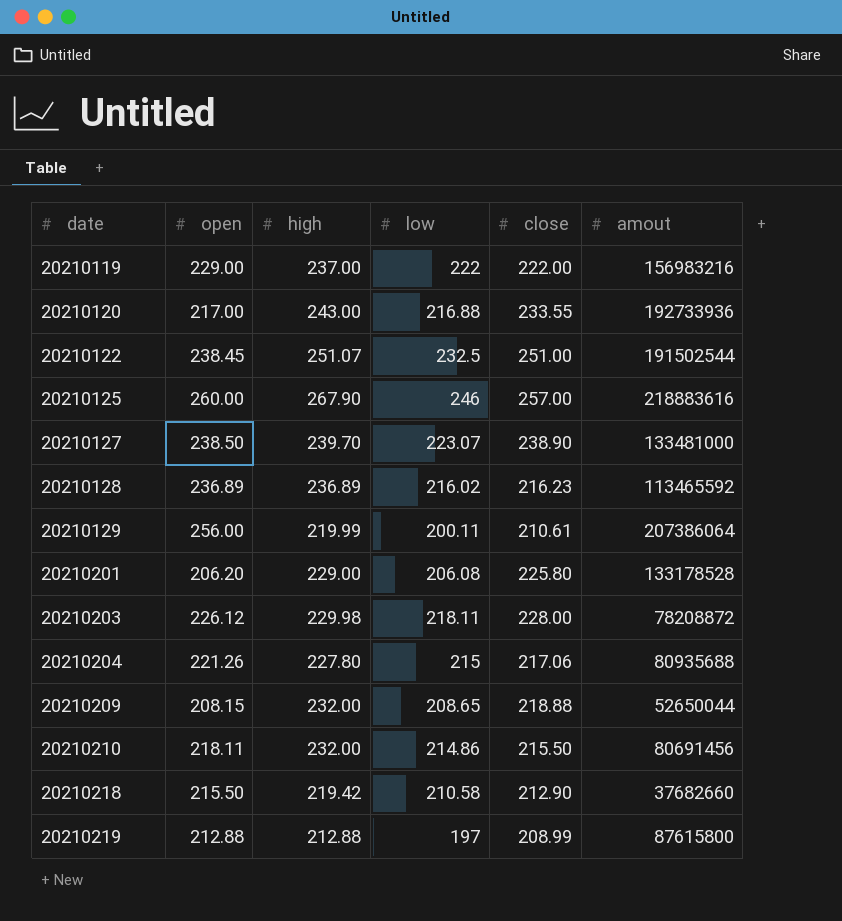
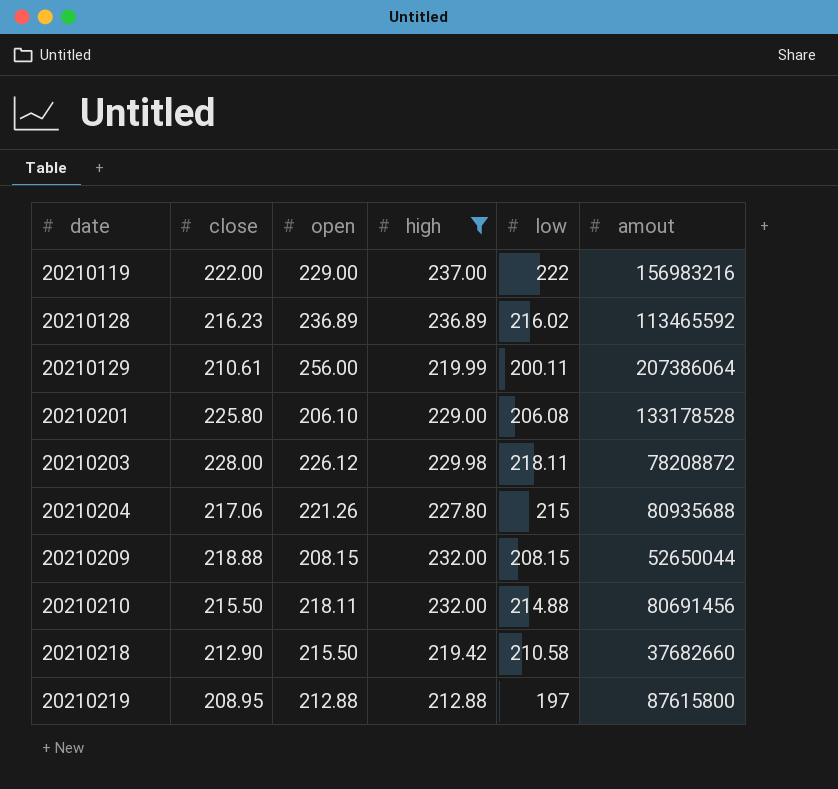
filter: none -> high <= 237.00
column close | position: 5 -> 2
20210201 | open: 206.20 -> 206.10
20210209 | low: 208.65 -> 208.15
20210210 | low: 214.86 -> 214.88
20210219 | close: 208.99 -> 208.95

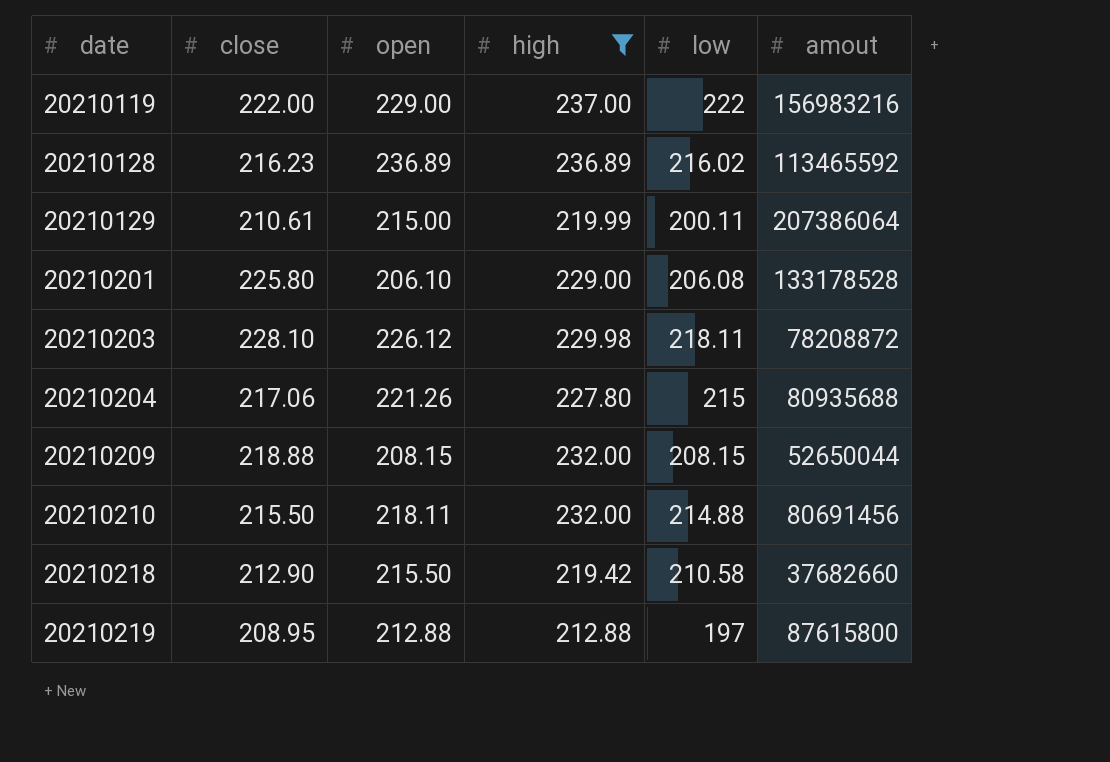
20210129 | open: 256.00 -> 215.00
20210203 | close: 228.00 -> 228.10

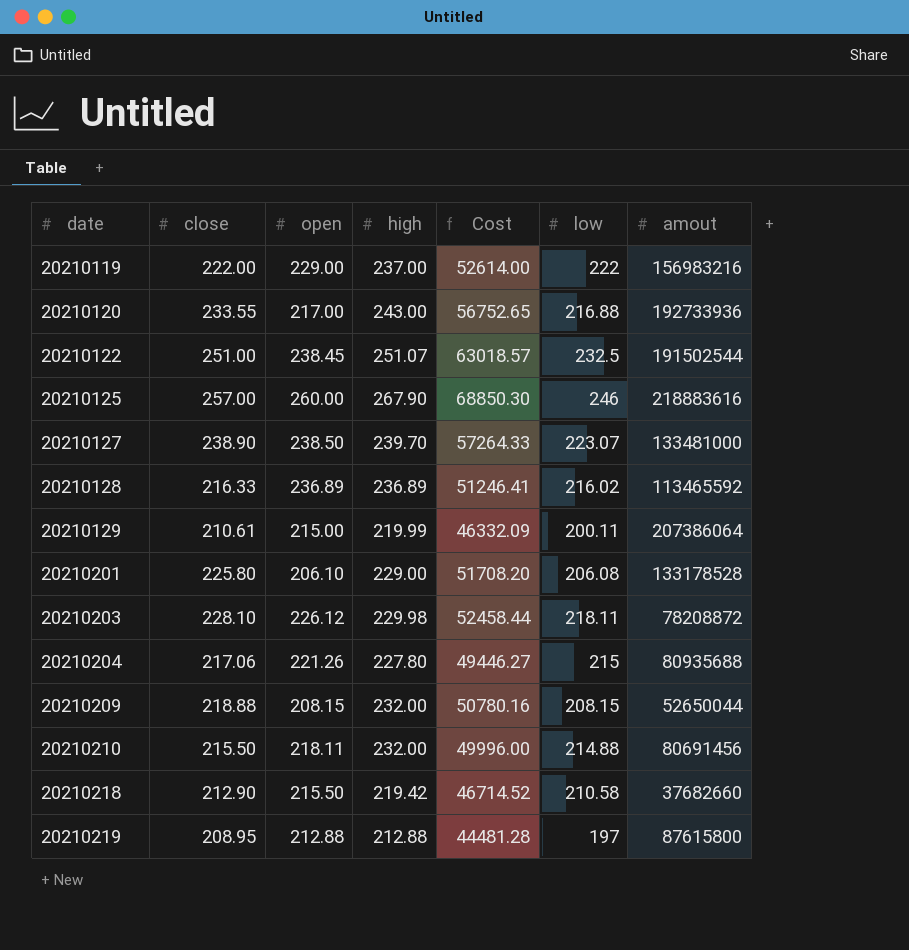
filter: high <= 237.00 -> none
column Cost | formula: none -> [close] * [high]
20210128 | close: 216.23 -> 216.33

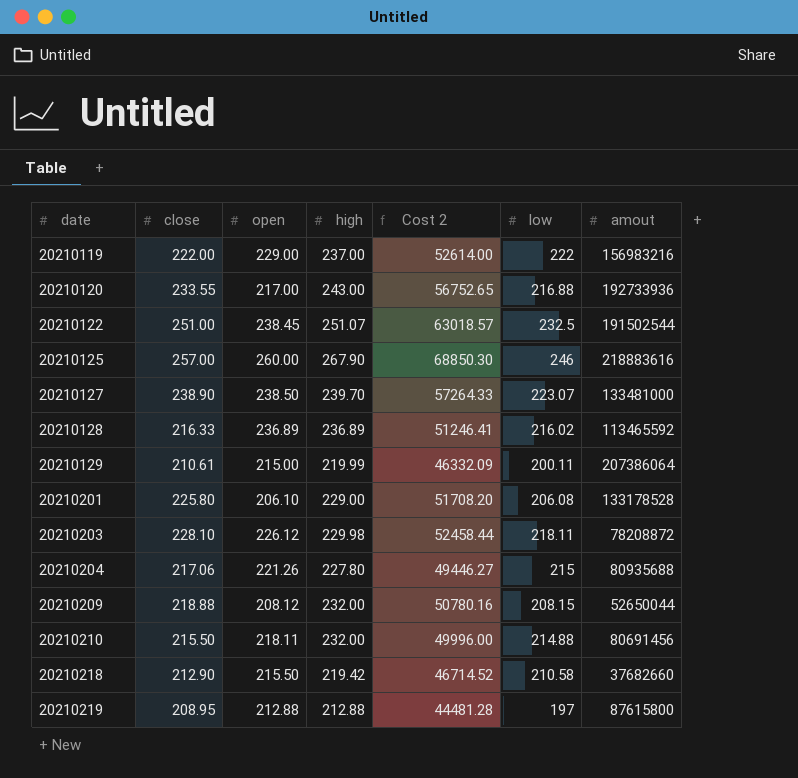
column name: Cost -> Cost 2
20210209 | open: 208.15 -> 208.12

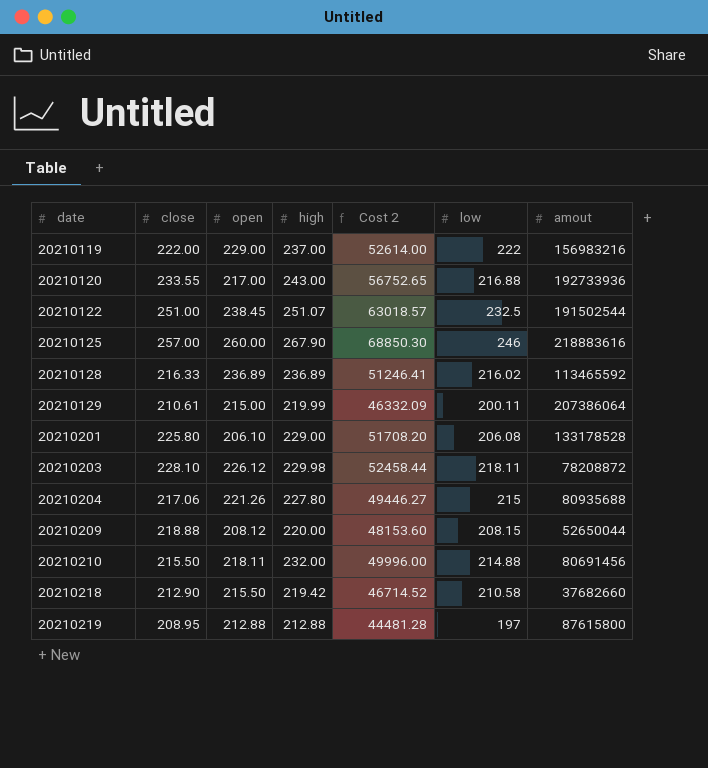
row 20210127: 238.90 | 238.50 | 239.70 | 57264.33 | 223.07 | 133481000 -> none
20210209 | high: 232.00 -> 220.00
20210209 | Cost 2: 50780.16 -> 48153.60

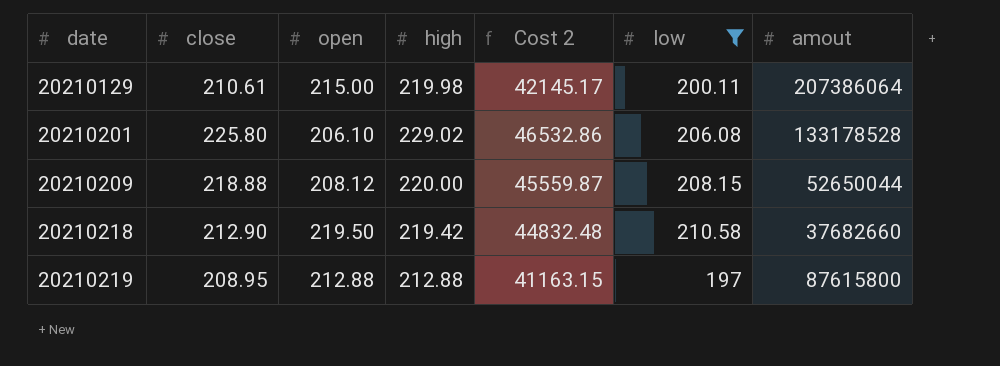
filter: none -> low <= 210.58
column Cost 2 | formula: [close] * [high] -> [close] * [low]
20210129 | high: 219.99 -> 219.98
20210201 | high: 229.00 -> 229.02
20210218 | open: 215.50 -> 219.50

